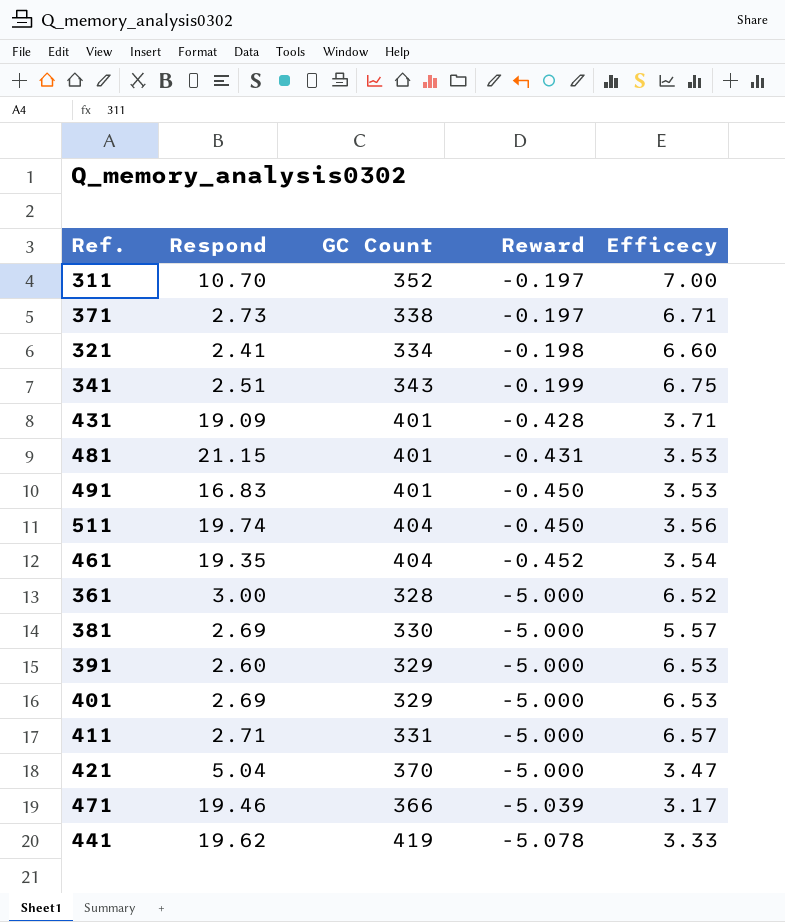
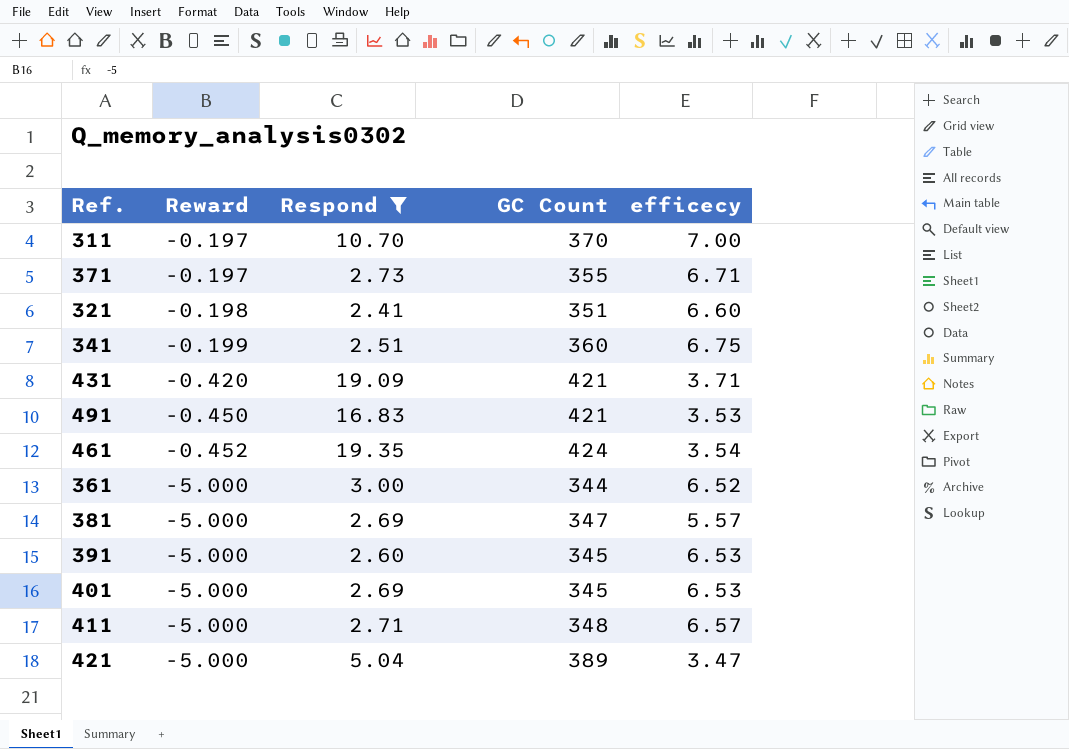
filter: none -> Respond <= 19.35
column Reward | position: 4 -> 2
column name: Efficecy -> efficecy
311 | GC Count: 352 -> 370
371 | GC Count: 338 -> 355
321 | GC Count: 334 -> 351
341 | GC Count: 343 -> 360
431 | Reward: -0.428 -> -0.420
431 | GC Count: 401 -> 421
491 | GC Count: 401 -> 421
461 | GC Count: 404 -> 424
361 | GC Count: 328 -> 344
381 | GC Count: 330 -> 347
391 | GC Count: 329 -> 345
401 | GC Count: 329 -> 345
411 | GC Count: 331 -> 348
421 | GC Count: 370 -> 389

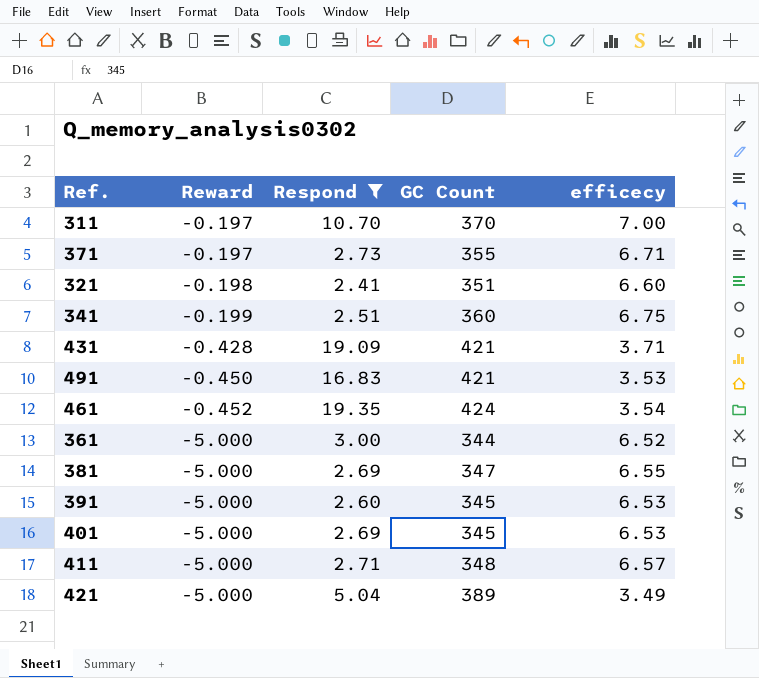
431 | Reward: -0.420 -> -0.428
381 | efficecy: 5.57 -> 6.55
421 | efficecy: 3.47 -> 3.49

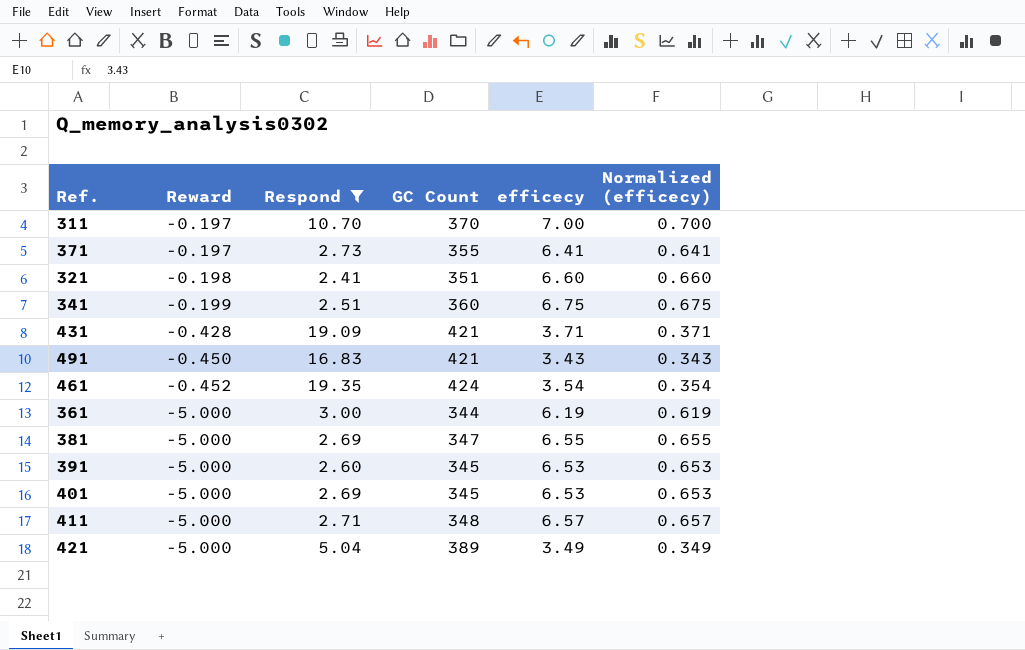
column Normalized (efficecy) | formula: none -> [efficecy] * 0.1
371 | efficecy: 6.71 -> 6.41
491 | efficecy: 3.53 -> 3.43
361 | efficecy: 6.52 -> 6.19

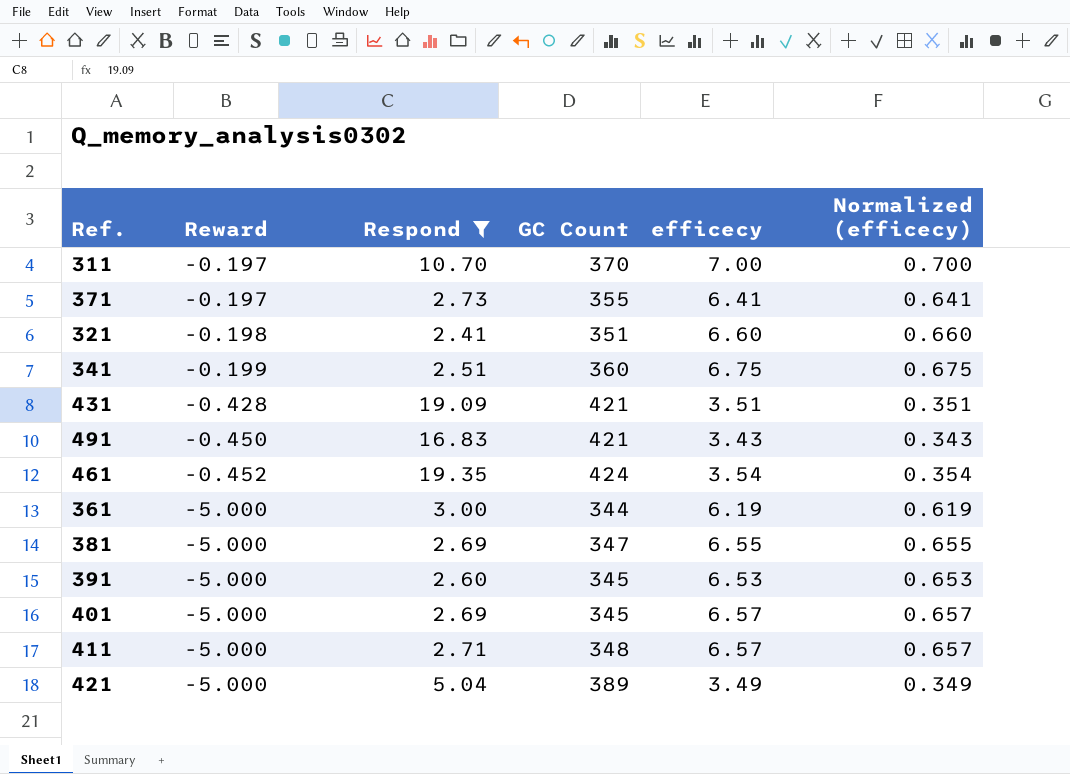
431 | efficecy: 3.71 -> 3.51
431 | Normalized (efficecy): 0.371 -> 0.351
401 | efficecy: 6.53 -> 6.57
401 | Normalized (efficecy): 0.653 -> 0.657

